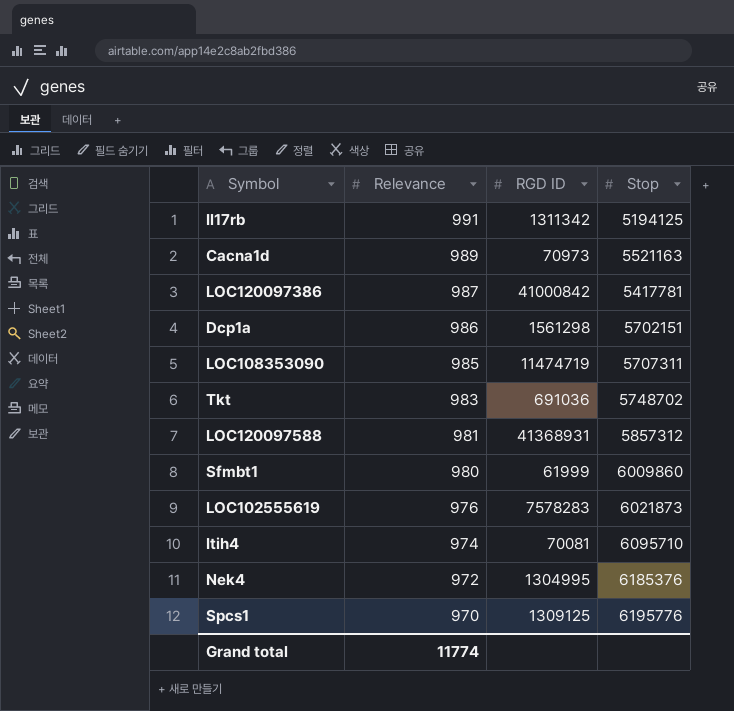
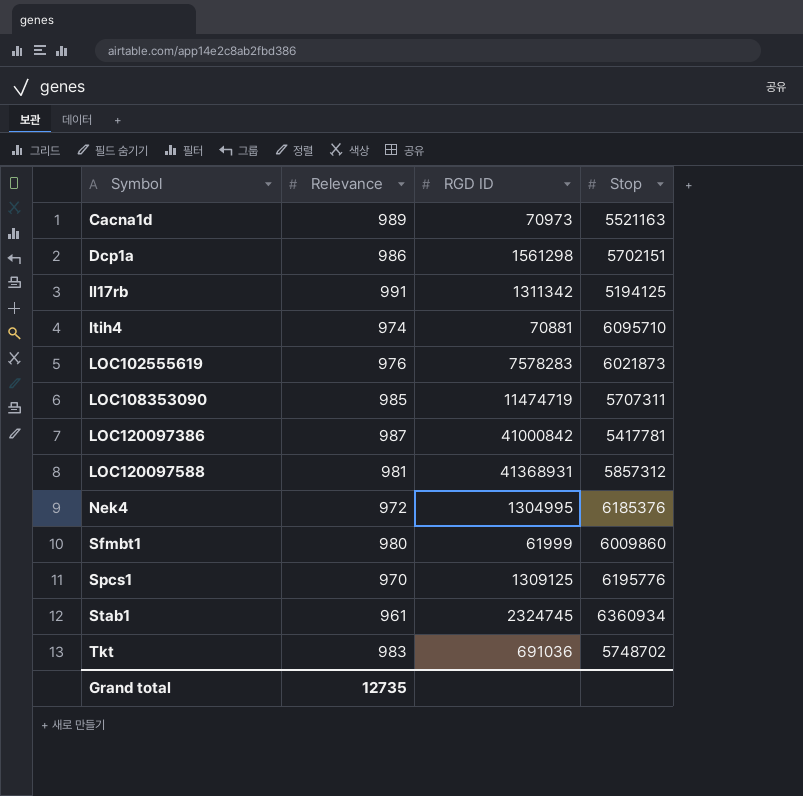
row order: Relevance descending -> Symbol ascending
Itih4 | RGD ID: 70081 -> 70881
row Stab1: none -> 961 | 2324745 | 6360934
Grand total | Relevance: 11774 -> 12735

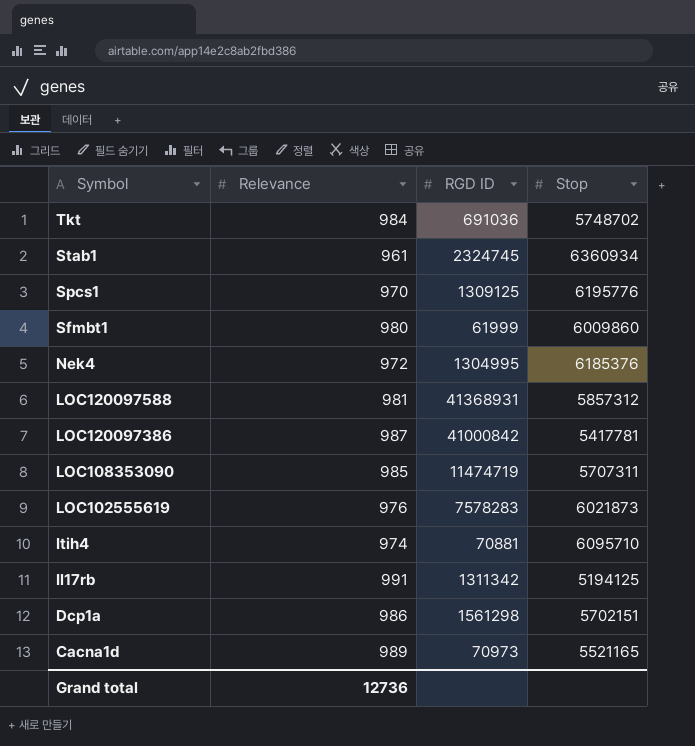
row order: Symbol ascending -> Symbol descending
Tkt | Relevance: 983 -> 984
Cacna1d | Stop: 5521163 -> 5521165
Grand total | Relevance: 12735 -> 12736

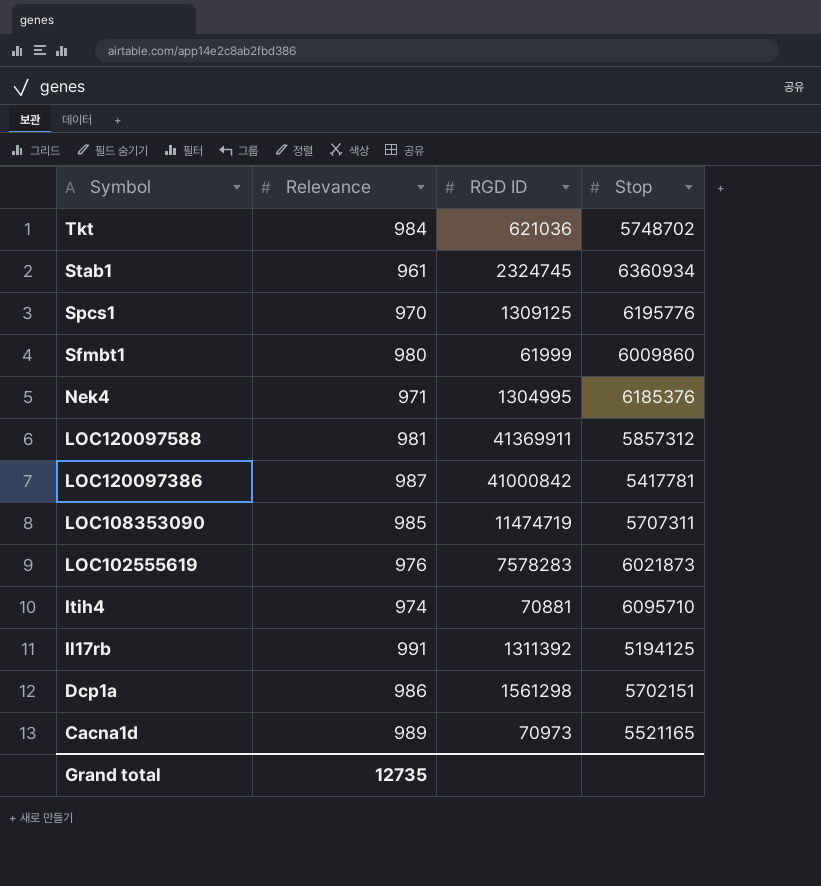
Tkt | RGD ID: 691036 -> 621036
Nek4 | Relevance: 972 -> 971
LOC120097588 | RGD ID: 41368931 -> 41369911
Il17rb | RGD ID: 1311342 -> 1311392
Grand total | Relevance: 12736 -> 12735

